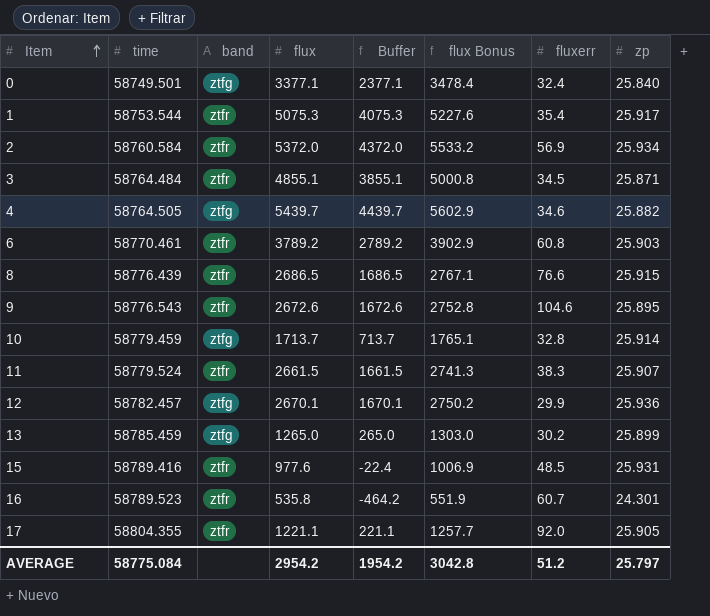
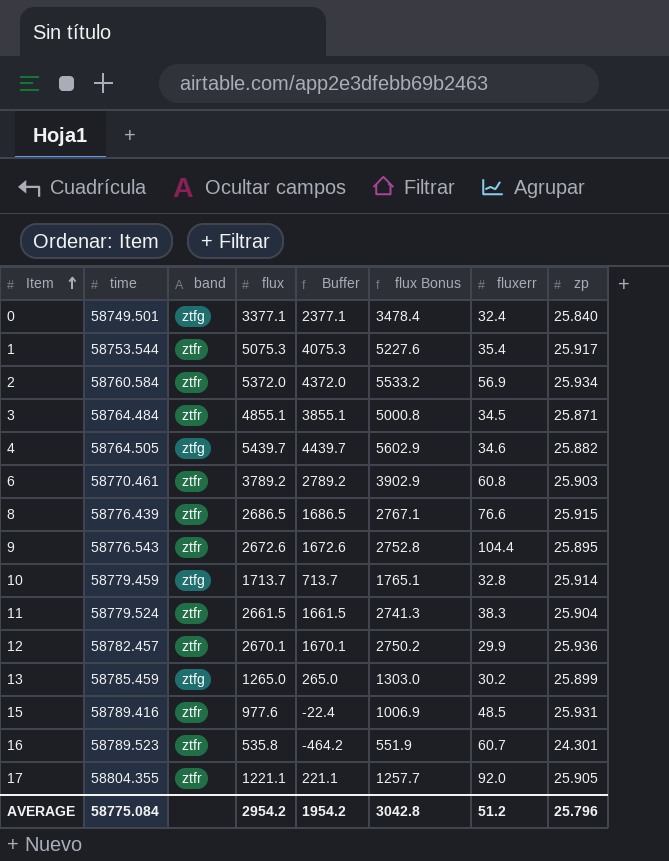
9 | fluxerr: 104.6 -> 104.4
11 | zp: 25.907 -> 25.904
12 | band: ztfg -> ztfr
AVERAGE | zp: 25.797 -> 25.796

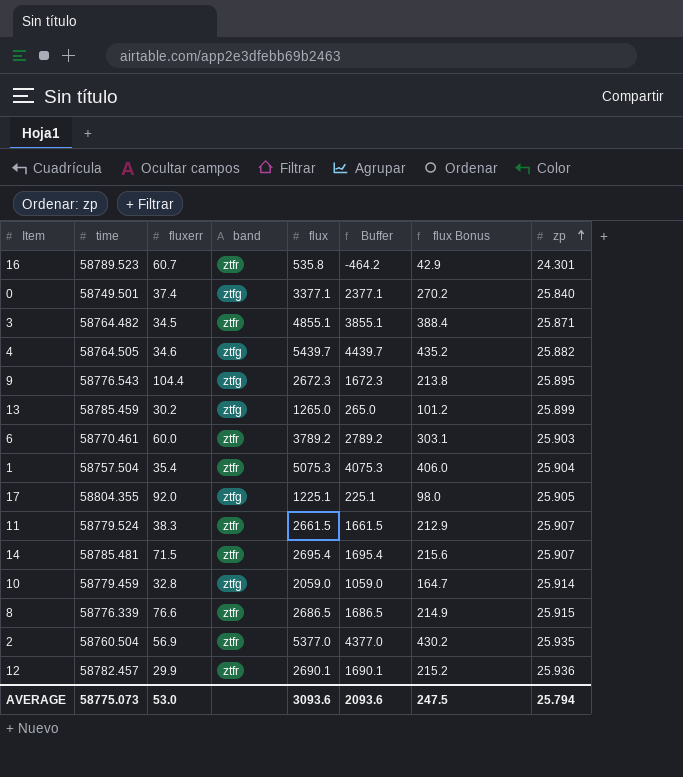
row order: Item ascending -> zp ascending
column fluxerr | position: 7 -> 3
column flux Bonus | formula: [flux] * 1.03 -> [flux] * 0.08
row 15: 58789.416 | ztfr | 977.6 | -22.4 | 1006.9 | 48.5 | 25.931 -> none
0 | fluxerr: 32.4 -> 37.4
3 | time: 58764.484 -> 58764.482
9 | band: ztfr -> ztfg
9 | flux: 2672.6 -> 2672.3
9 | Buffer: 1672.6 -> 1672.3
6 | fluxerr: 60.8 -> 60.0
1 | time: 58753.544 -> 58757.504
1 | zp: 25.917 -> 25.904
17 | band: ztfr -> ztfg
17 | flux: 1221.1 -> 1225.1
17 | Buffer: 221.1 -> 225.1
11 | zp: 25.904 -> 25.907
row 14: none -> 58785.481 | 71.5 | ztfr | 2695.4 | 1695.4 | 215.6 | 25.907
10 | flux: 1713.7 -> 2059.0
10 | Buffer: 713.7 -> 1059.0
8 | time: 58776.439 -> 58776.339
2 | time: 58760.584 -> 58760.504
2 | flux: 5372.0 -> 5377.0
2 | Buffer: 4372.0 -> 4377.0
2 | zp: 25.934 -> 25.935
12 | flux: 2670.1 -> 2690.1
12 | Buffer: 1670.1 -> 1690.1
AVERAGE | time: 58775.084 -> 58775.073
AVERAGE | fluxerr: 51.2 -> 53.0
AVERAGE | flux: 2954.2 -> 3093.6
AVERAGE | Buffer: 1954.2 -> 2093.6
AVERAGE | flux Bonus: 3042.8 -> 247.5
AVERAGE | zp: 25.796 -> 25.794

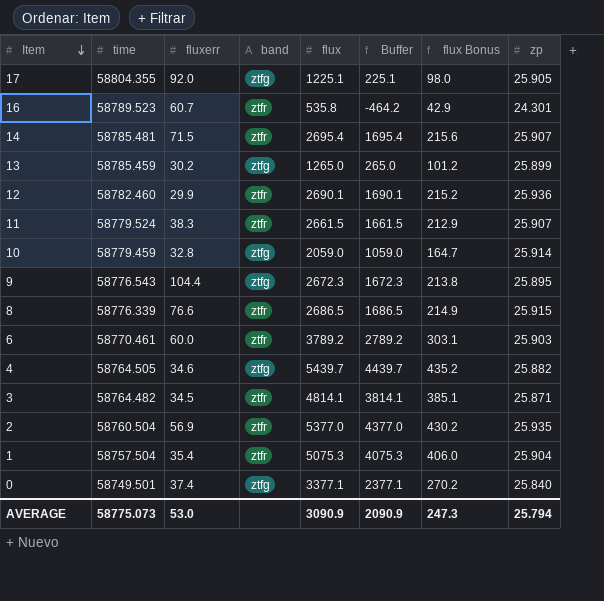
row order: zp ascending -> Item descending
12 | time: 58782.457 -> 58782.460
3 | flux: 4855.1 -> 4814.1
3 | Buffer: 3855.1 -> 3814.1
3 | flux Bonus: 388.4 -> 385.1
AVERAGE | flux: 3093.6 -> 3090.9
AVERAGE | Buffer: 2093.6 -> 2090.9
AVERAGE | flux Bonus: 247.5 -> 247.3

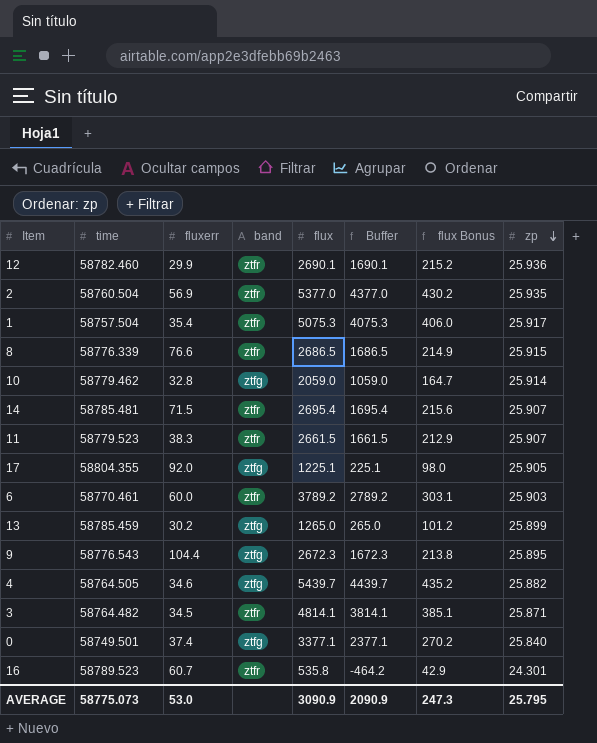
row order: Item descending -> zp descending
1 | zp: 25.904 -> 25.917
10 | time: 58779.459 -> 58779.462
11 | time: 58779.524 -> 58779.523
AVERAGE | zp: 25.794 -> 25.795

